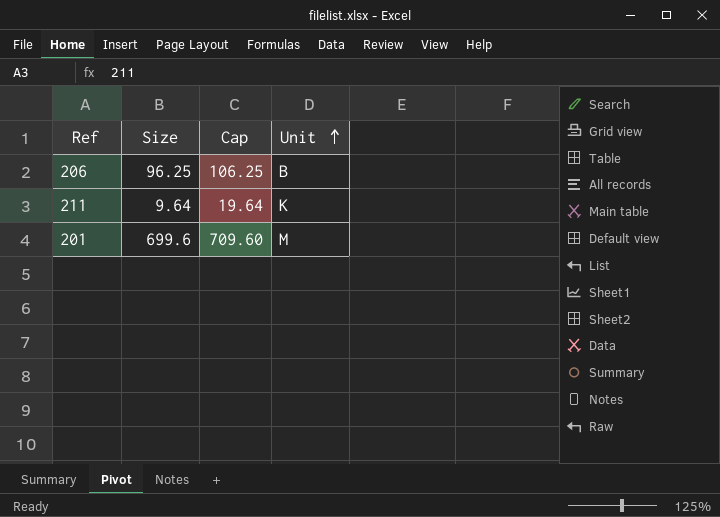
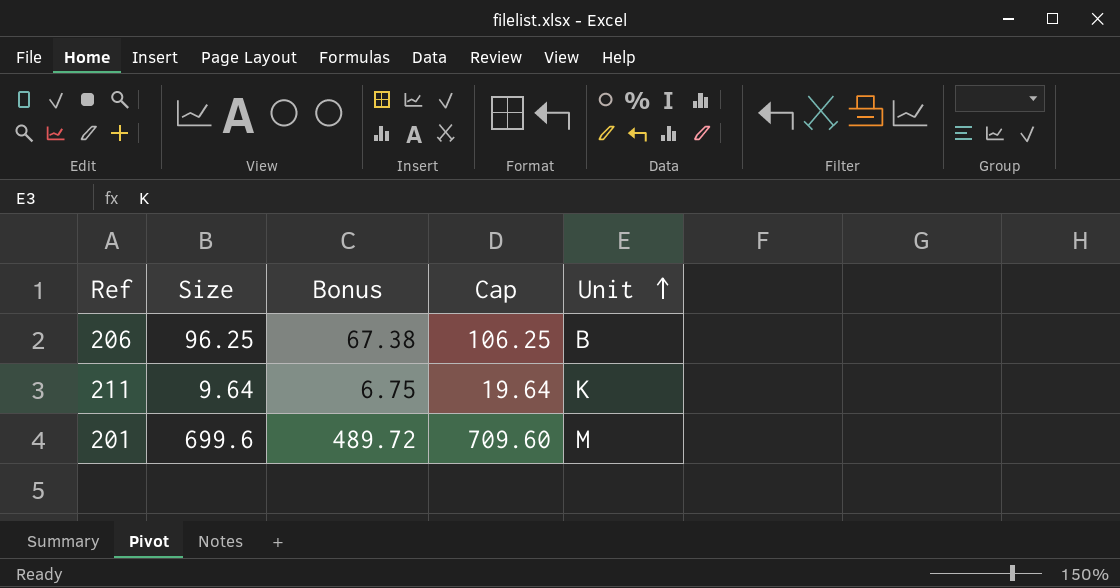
column Bonus | formula: none -> [Size] * 0.7

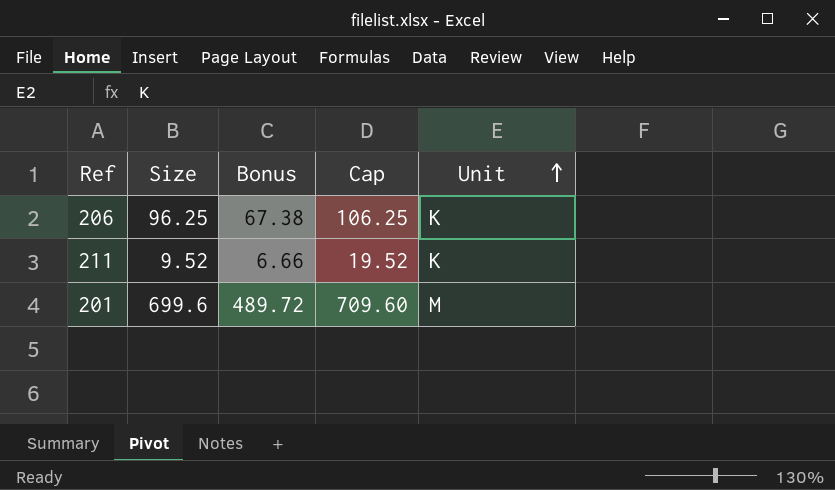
206 | Unit: B -> K
211 | Size: 9.64 -> 9.52
211 | Bonus: 6.75 -> 6.66
211 | Cap: 19.64 -> 19.52

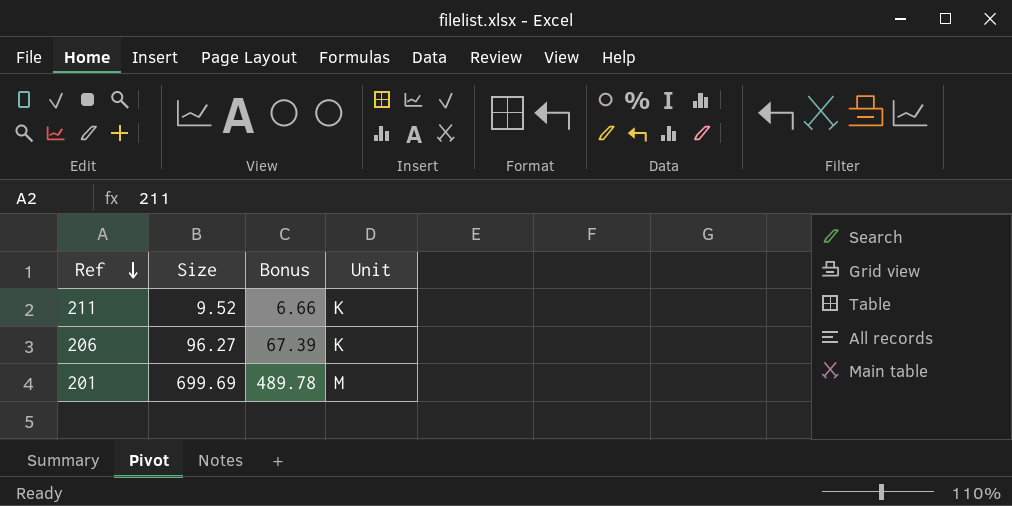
row order: Unit ascending -> Ref descending
column Cap | formula: [Size] + 10 -> none
206 | Size: 96.25 -> 96.27
206 | Bonus: 67.38 -> 67.39
201 | Size: 699.6 -> 699.69
201 | Bonus: 489.72 -> 489.78

